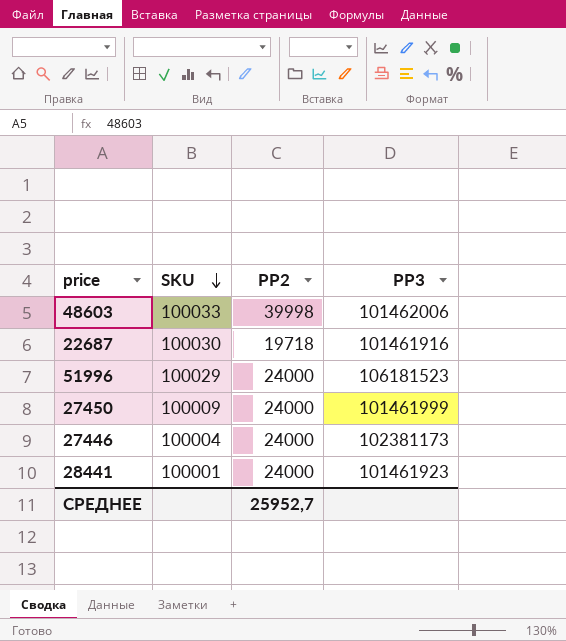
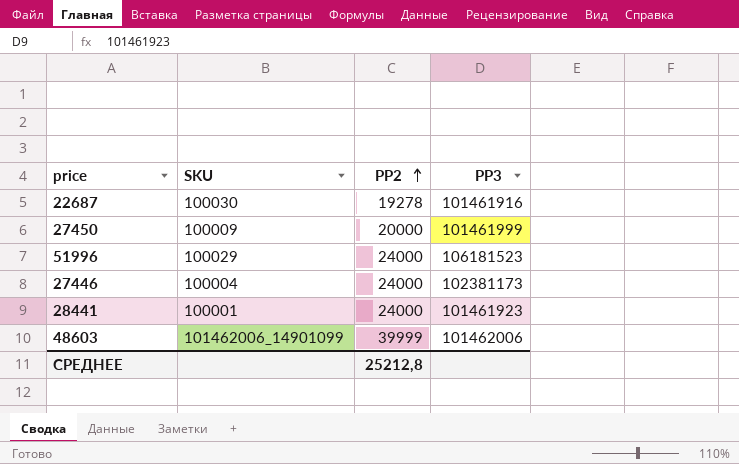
row order: SKU descending -> PP2 ascending
22687 | PP2: 19718 -> 19278
27450 | PP2: 24000 -> 20000
48603 | SKU: 100033 -> 101462006_14901099
48603 | PP2: 39998 -> 39999
СРЕДНЕЕ | PP2: 25952,7 -> 25212,8

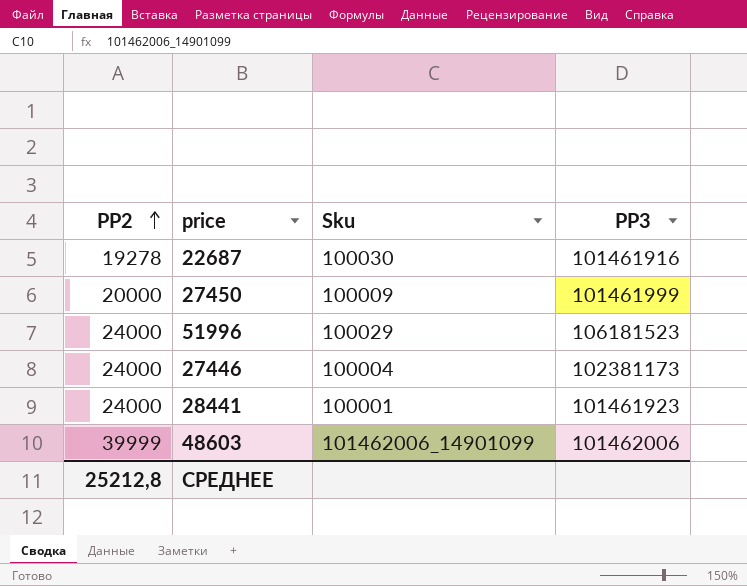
column PP2 | position: 3 -> 1
column name: SKU -> Sku

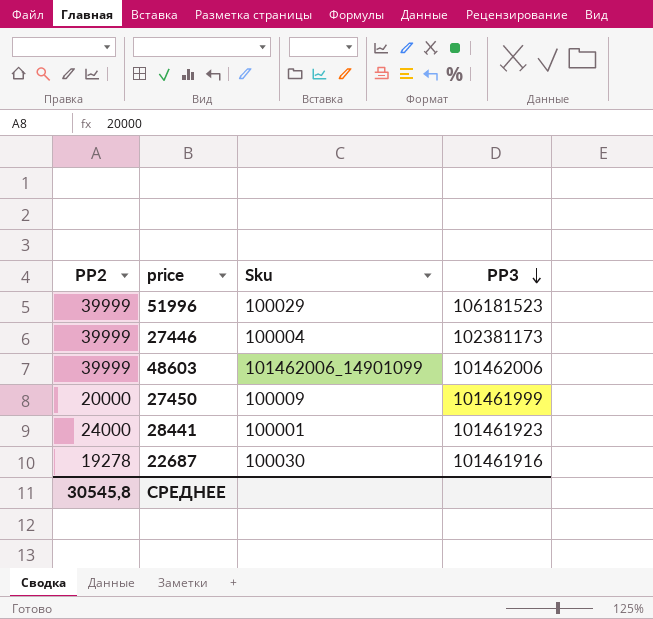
row order: PP2 ascending -> PP3 descending
51996 | PP2: 24000 -> 39999
27446 | PP2: 24000 -> 39999
СРЕДНЕЕ | PP2: 25212,8 -> 30545,8

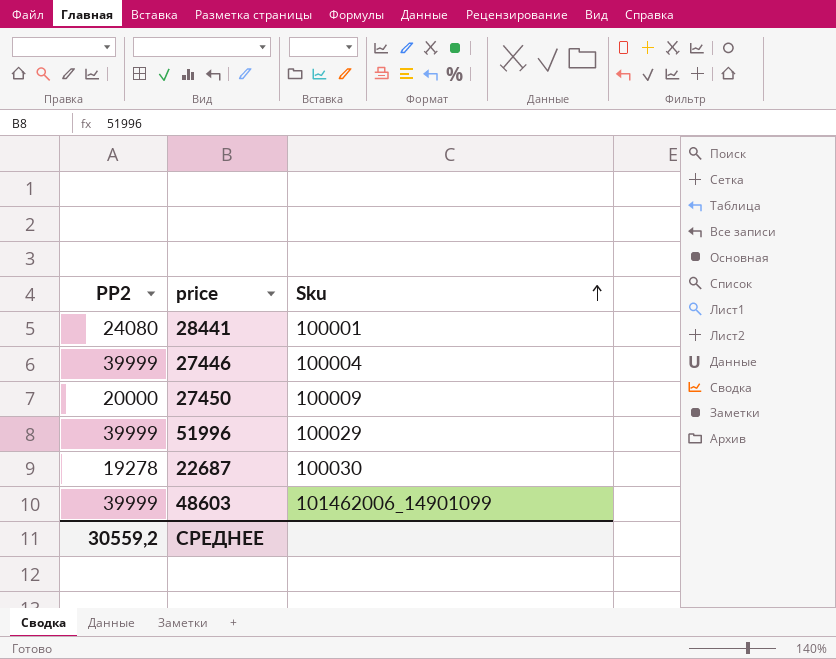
row order: PP3 descending -> Sku ascending
column PP3 | position: 4 -> none
28441 | PP2: 24000 -> 24080
СРЕДНЕЕ | PP2: 30545,8 -> 30559,2

